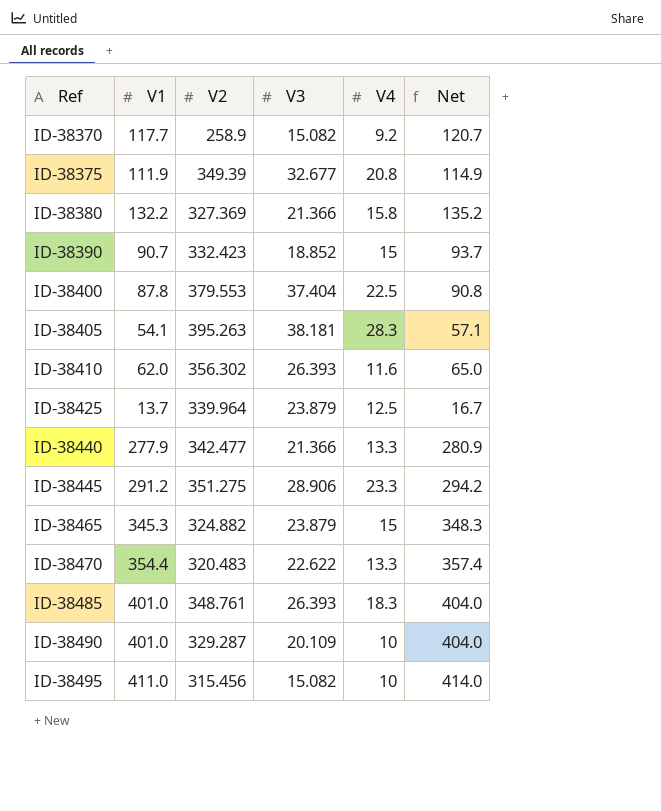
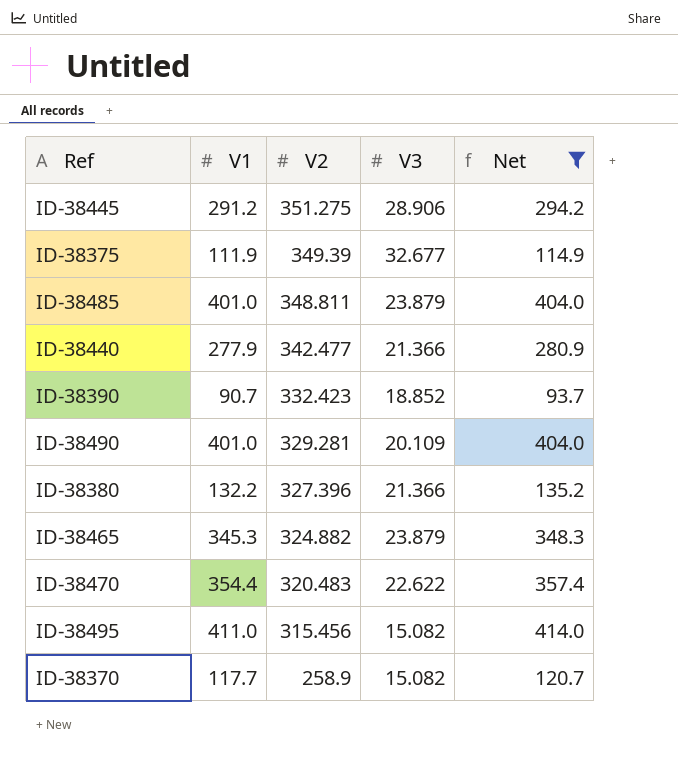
filter: none -> Net >= 93.7
row order: Ref ascending -> V2 descending
column V4 | position: 5 -> none
ID-38485 | V2: 348.761 -> 348.811
ID-38485 | V3: 26.393 -> 23.879
ID-38490 | V2: 329.287 -> 329.281
ID-38380 | V2: 327.369 -> 327.396

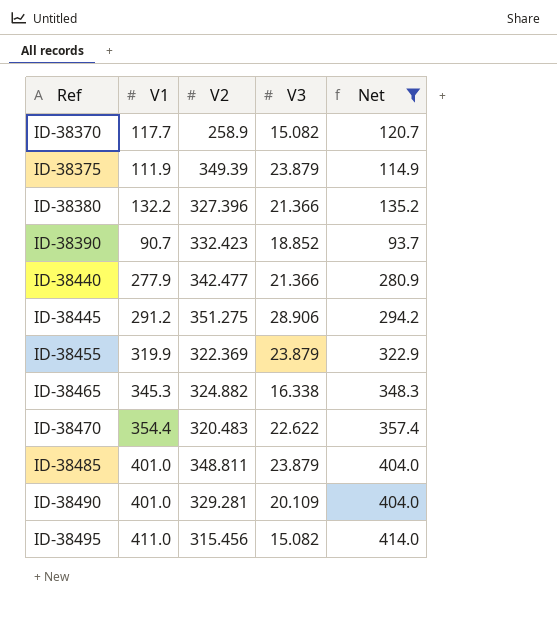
row order: V2 descending -> Ref ascending
ID-38375 | V3: 32.677 -> 23.879
row ID-38455: none -> 319.9 | 322.369 | 23.879 | 322.9
ID-38465 | V3: 23.879 -> 16.338

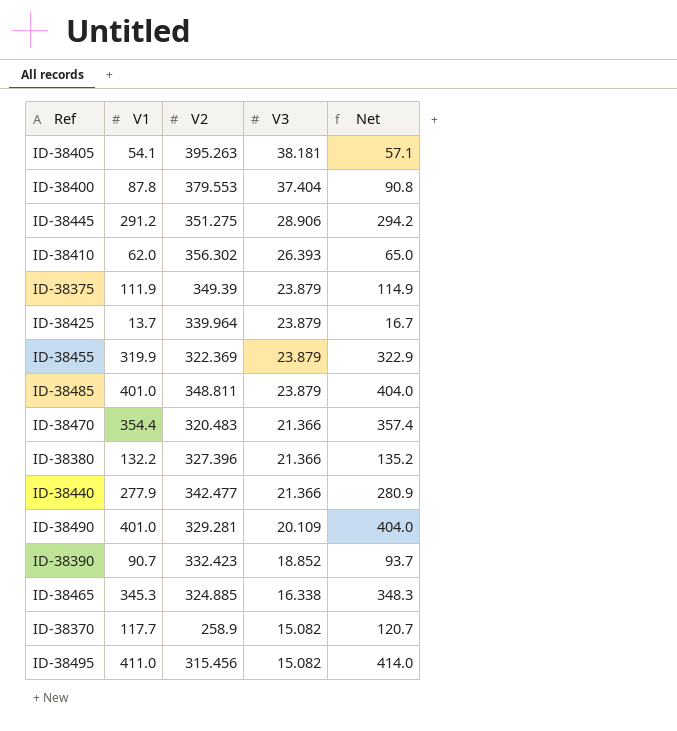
filter: Net >= 93.7 -> none
row order: Ref ascending -> V3 descending
ID-38470 | V3: 22.622 -> 21.366
ID-38465 | V2: 324.882 -> 324.885

